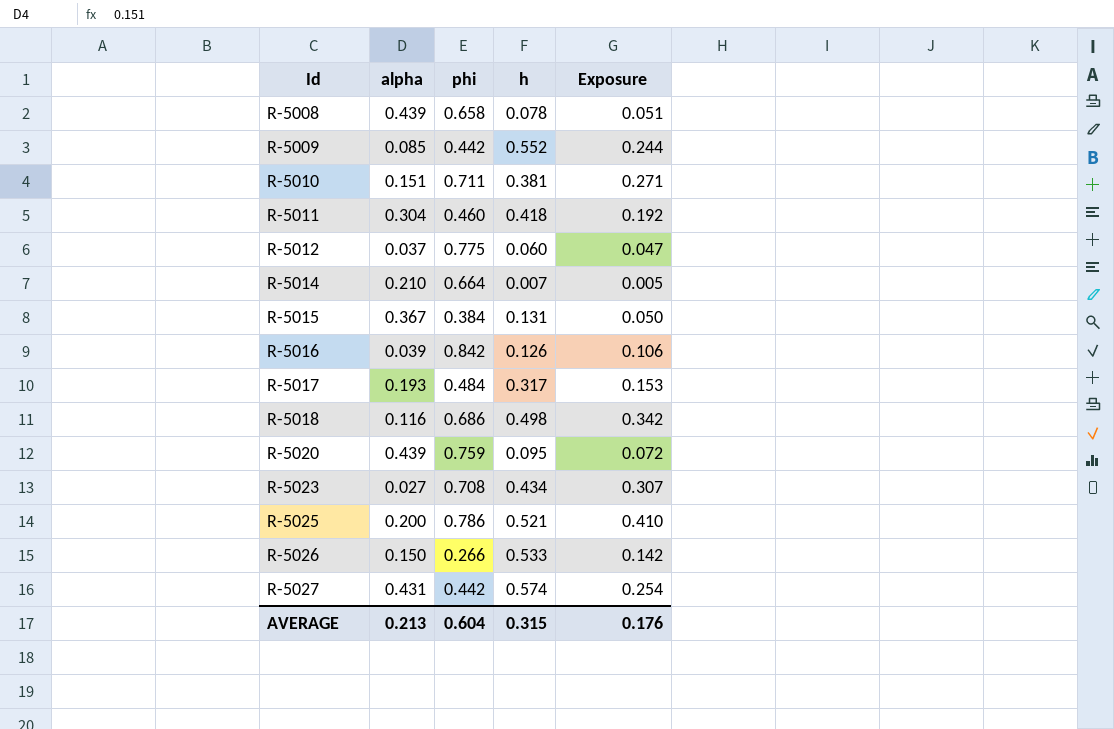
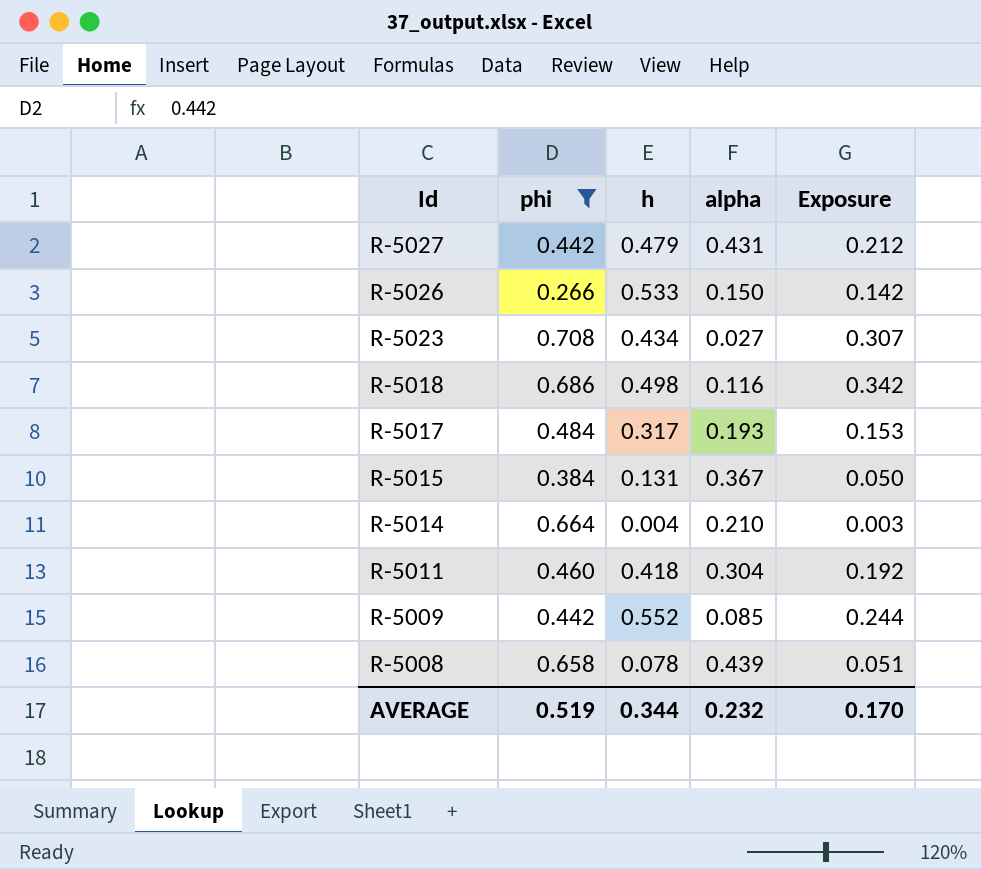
filter: none -> phi <= 0.708
row order: Id ascending -> Id descending
column alpha | position: 2 -> 4
R-5027 | h: 0.574 -> 0.479
R-5027 | Exposure: 0.254 -> 0.212
R-5014 | h: 0.007 -> 0.004
R-5014 | Exposure: 0.005 -> 0.003
AVERAGE | phi: 0.604 -> 0.519
AVERAGE | h: 0.315 -> 0.344
AVERAGE | alpha: 0.213 -> 0.232
AVERAGE | Exposure: 0.176 -> 0.170

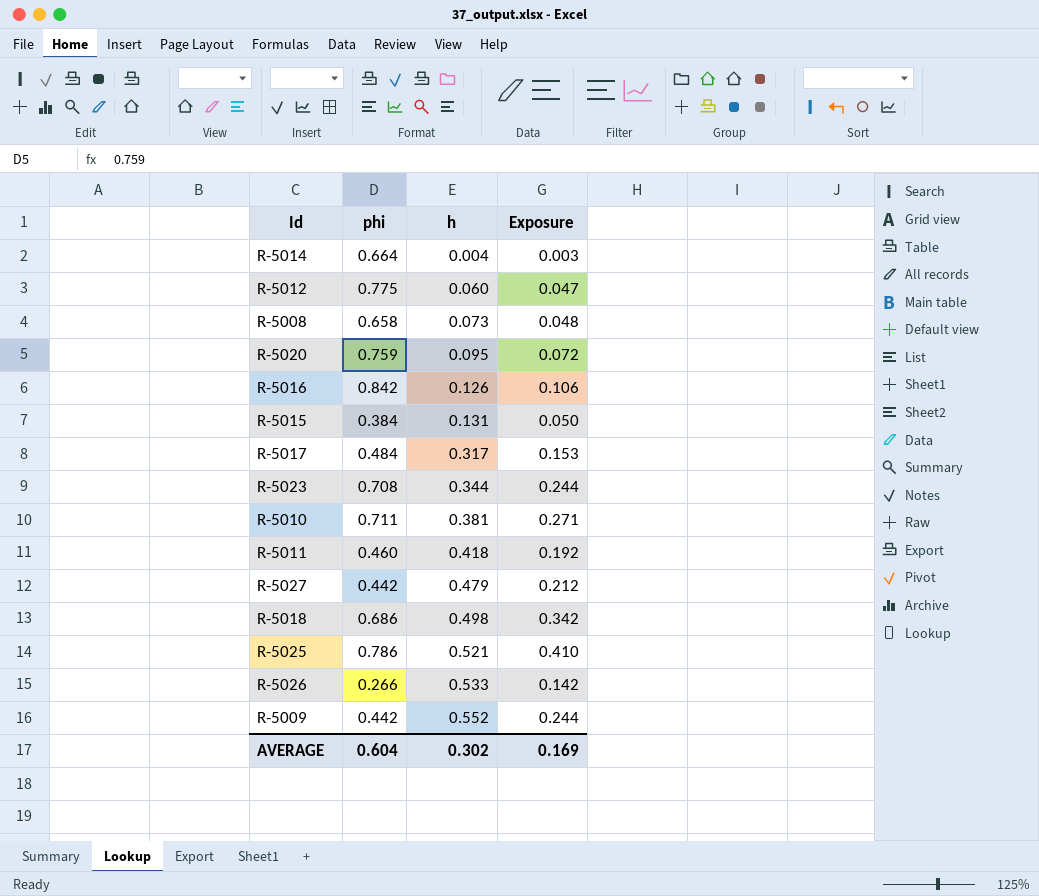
filter: phi <= 0.708 -> none
row order: Id descending -> h ascending
column alpha | position: 4 -> none
R-5008 | h: 0.078 -> 0.073
R-5008 | Exposure: 0.051 -> 0.048
R-5023 | h: 0.434 -> 0.344
R-5023 | Exposure: 0.307 -> 0.244
AVERAGE | phi: 0.519 -> 0.604
AVERAGE | h: 0.344 -> 0.302
AVERAGE | Exposure: 0.170 -> 0.169

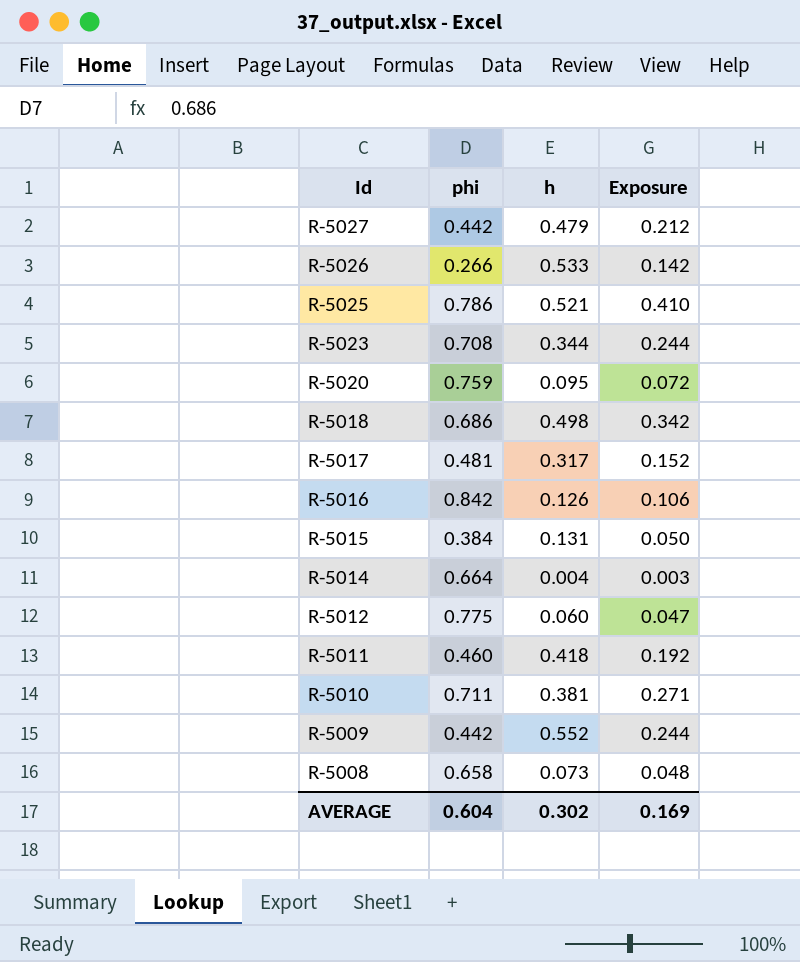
row order: h ascending -> Id descending
R-5017 | phi: 0.484 -> 0.481
R-5017 | Exposure: 0.153 -> 0.152

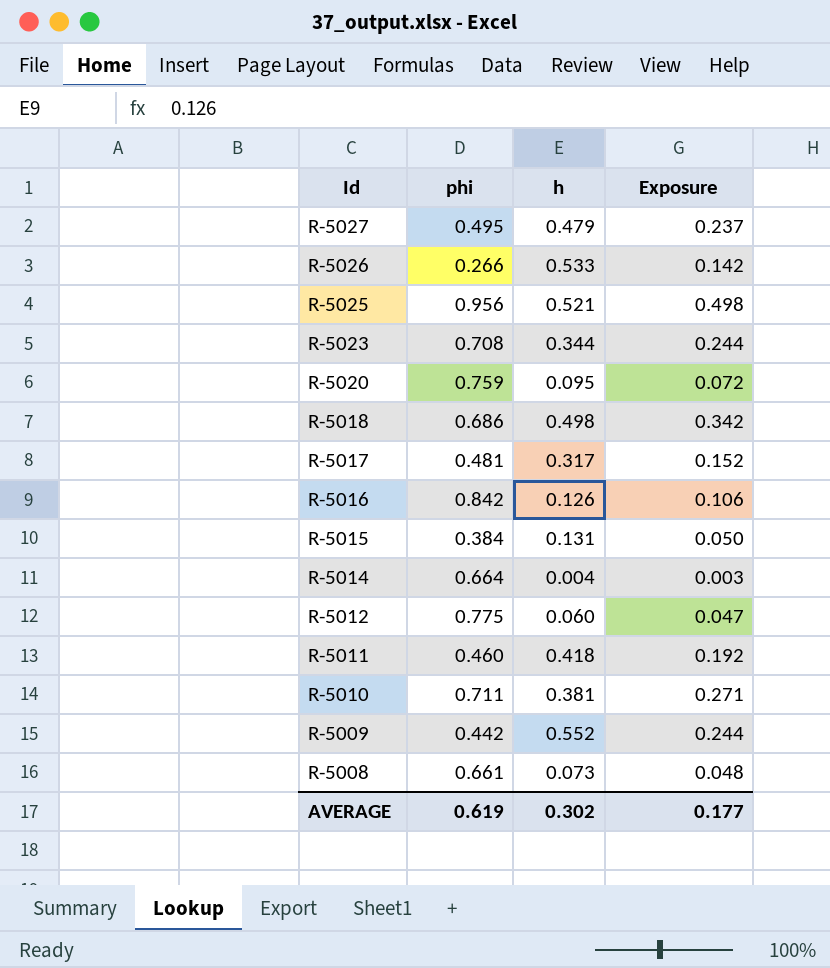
R-5027 | phi: 0.442 -> 0.495
R-5027 | Exposure: 0.212 -> 0.237
R-5025 | phi: 0.786 -> 0.956
R-5025 | Exposure: 0.410 -> 0.498
R-5008 | phi: 0.658 -> 0.661
AVERAGE | phi: 0.604 -> 0.619
AVERAGE | Exposure: 0.169 -> 0.177

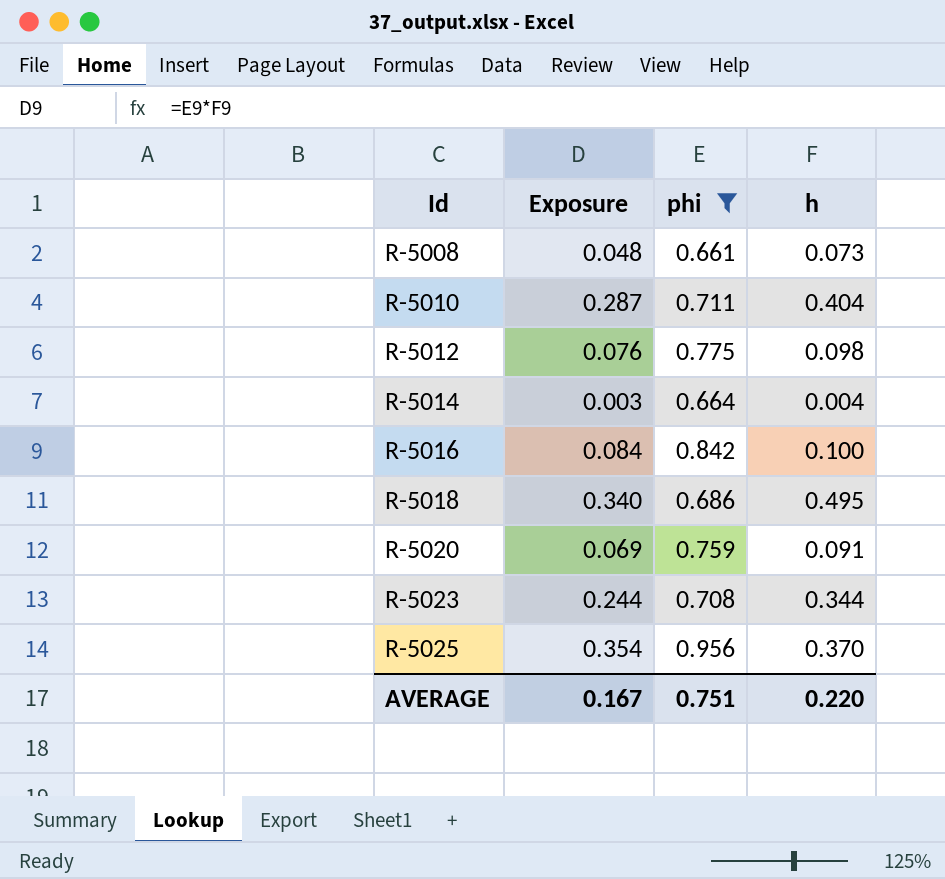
filter: none -> phi >= 0.661
row order: Id descending -> Id ascending
column Exposure | position: 4 -> 2
R-5010 | Exposure: 0.271 -> 0.287
R-5010 | h: 0.381 -> 0.404
R-5012 | Exposure: 0.047 -> 0.076
R-5012 | h: 0.060 -> 0.098
R-5016 | Exposure: 0.106 -> 0.084
R-5016 | h: 0.126 -> 0.100
R-5018 | Exposure: 0.342 -> 0.340
R-5018 | h: 0.498 -> 0.495
R-5020 | Exposure: 0.072 -> 0.069
R-5020 | h: 0.095 -> 0.091
R-5025 | Exposure: 0.498 -> 0.354
R-5025 | h: 0.521 -> 0.370
AVERAGE | Exposure: 0.177 -> 0.167
AVERAGE | phi: 0.619 -> 0.751
AVERAGE | h: 0.302 -> 0.220

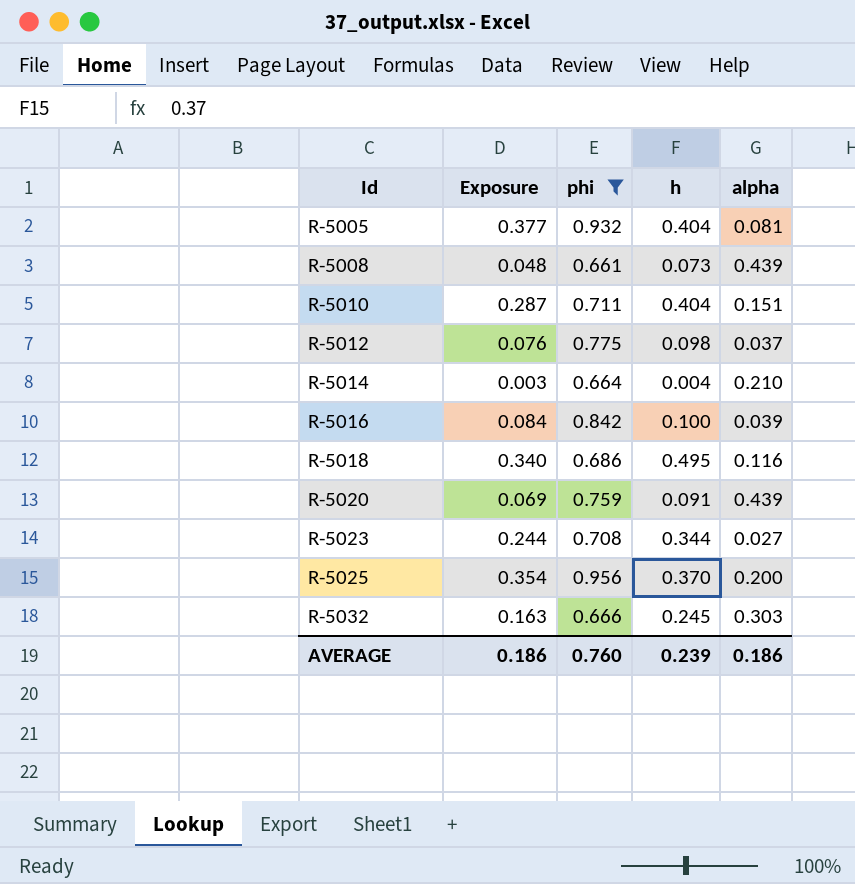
column alpha | position: none -> 5
row R-5005: none -> 0.377 | 0.932 | 0.404 | 0.081
row R-5032: none -> 0.163 | 0.666 | 0.245 | 0.303
AVERAGE | Exposure: 0.167 -> 0.186
AVERAGE | phi: 0.751 -> 0.760
AVERAGE | h: 0.220 -> 0.239

